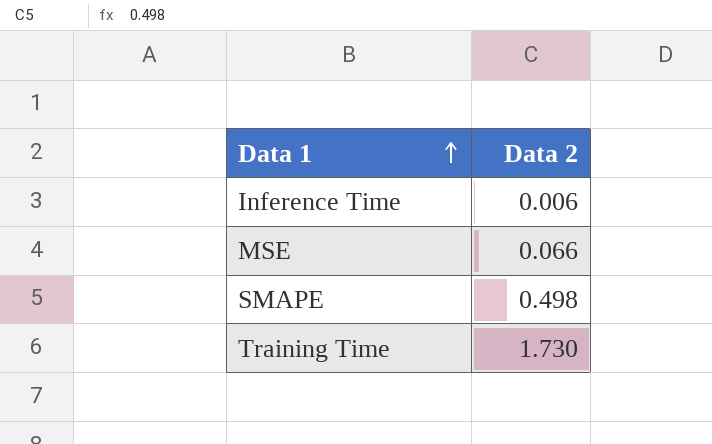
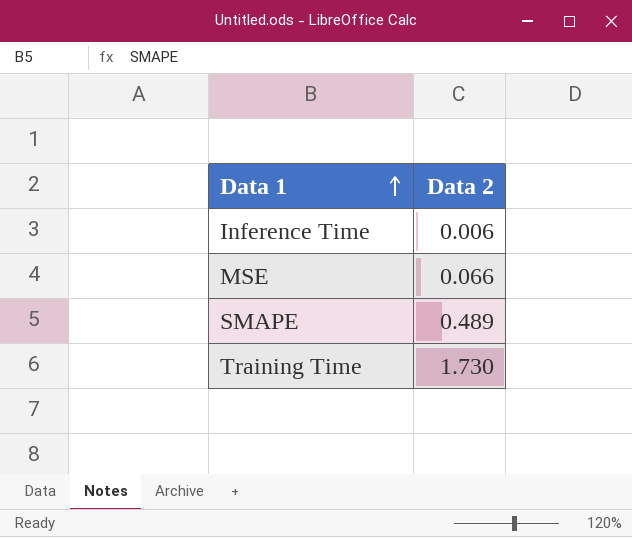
SMAPE | Data 2: 0.498 -> 0.489

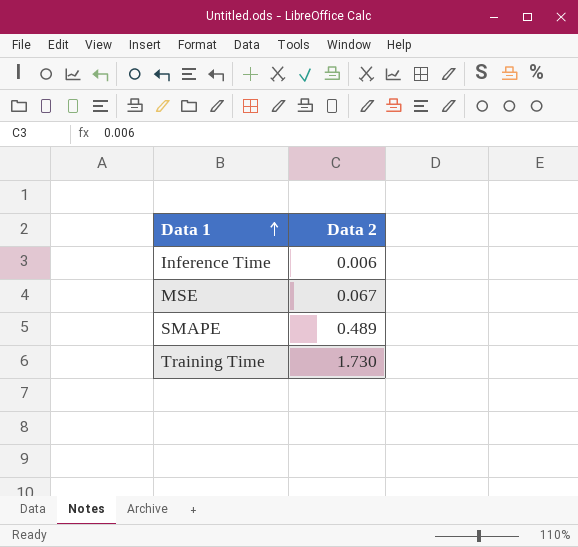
MSE | Data 2: 0.066 -> 0.067

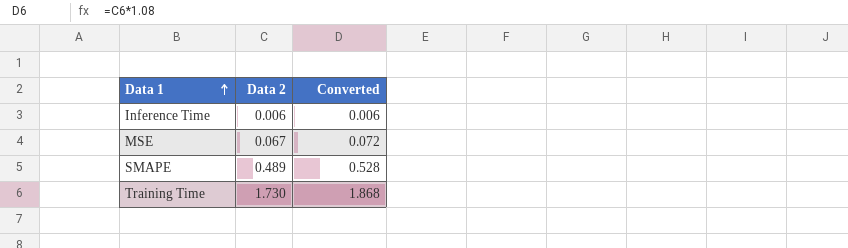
column Converted | formula: none -> [Data 2] * 1.08

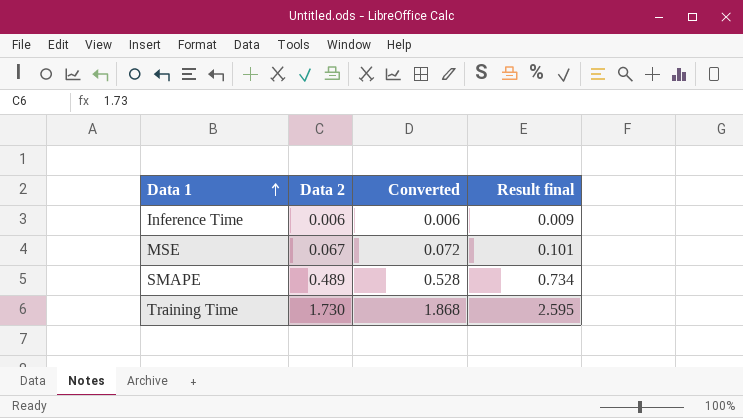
column Result final | formula: none -> [Data 2] * 1.5

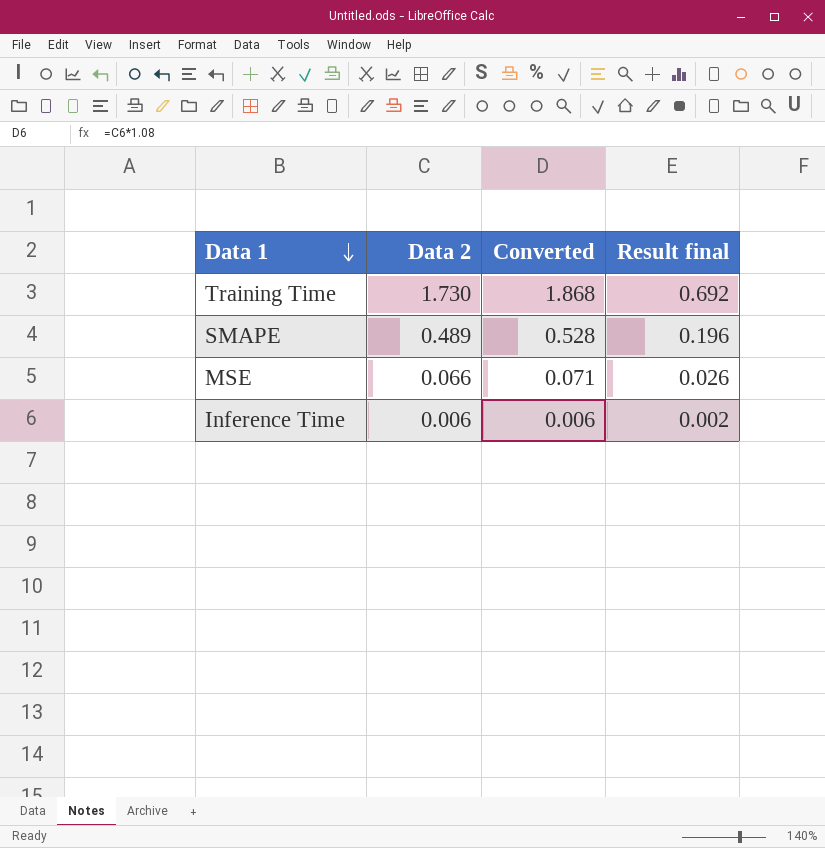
row order: Data 1 ascending -> Data 1 descending
column Result final | formula: [Data 2] * 1.5 -> [Data 2] * 0.4
MSE | Data 2: 0.067 -> 0.066
MSE | Converted: 0.072 -> 0.071

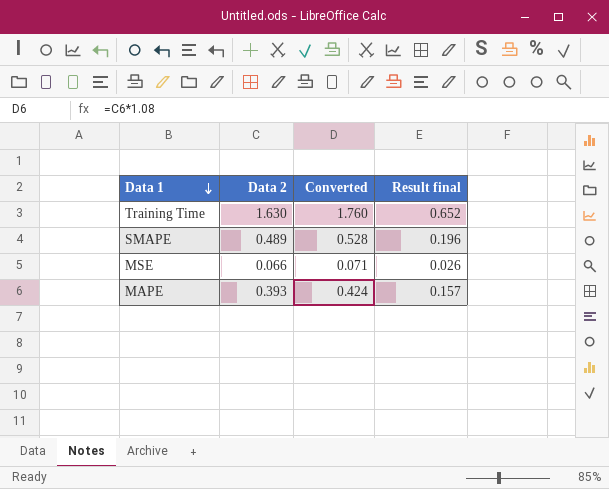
row Inference Time: 0.006 | 0.006 | 0.002 -> none
Training Time | Data 2: 1.730 -> 1.630
Training Time | Converted: 1.868 -> 1.760
Training Time | Result final: 0.692 -> 0.652
row MAPE: none -> 0.393 | 0.424 | 0.157

